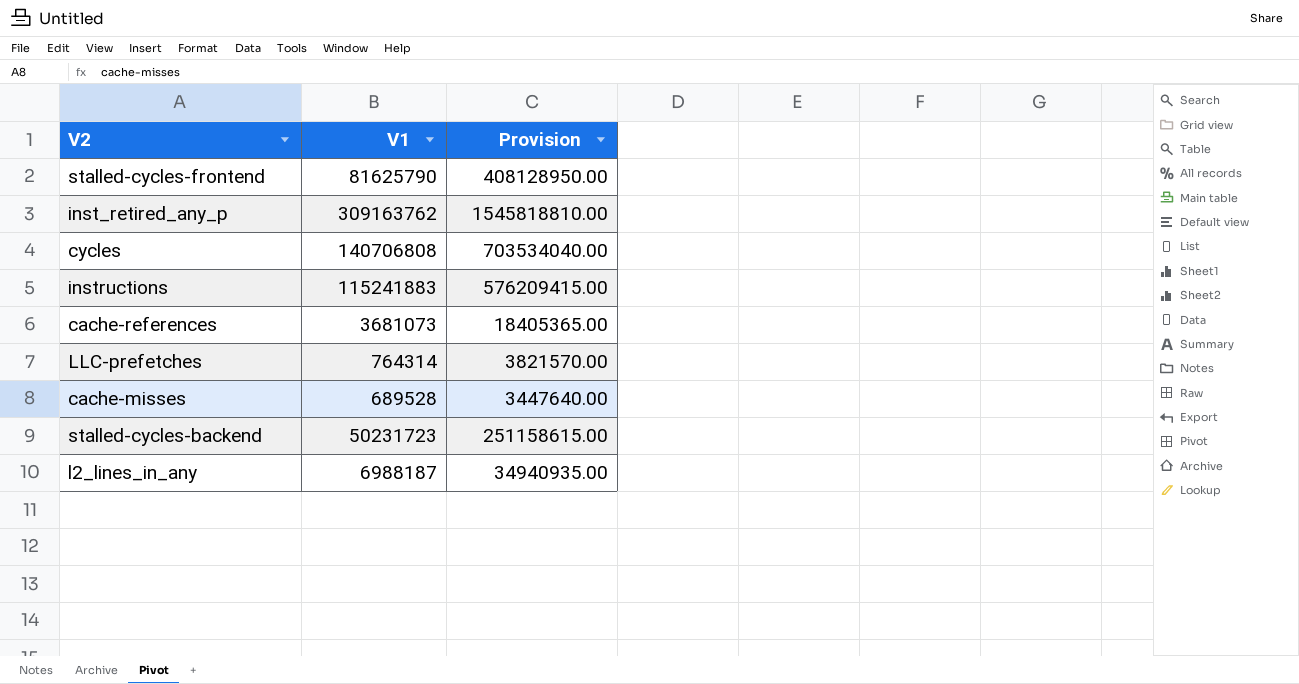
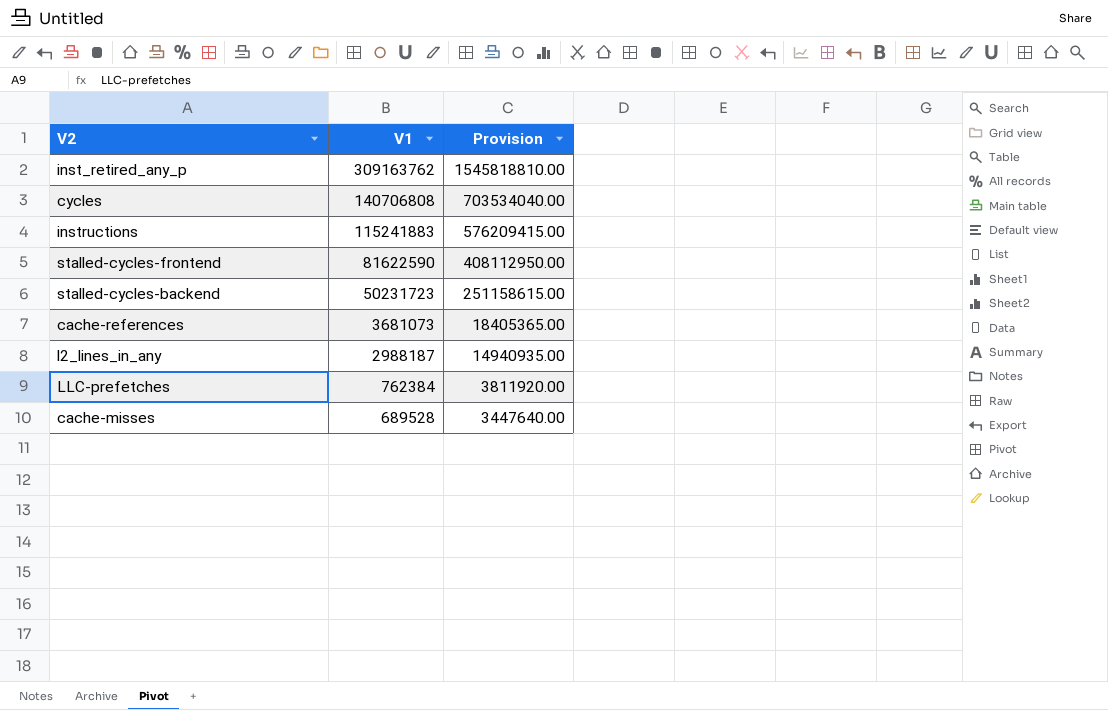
row order: none -> V1 descending
stalled-cycles-frontend | V1: 81625790 -> 81622590
stalled-cycles-frontend | Provision: 408128950.00 -> 408112950.00
l2_lines_in_any | V1: 6988187 -> 2988187
l2_lines_in_any | Provision: 34940935.00 -> 14940935.00
LLC-prefetches | V1: 764314 -> 762384
LLC-prefetches | Provision: 3821570.00 -> 3811920.00

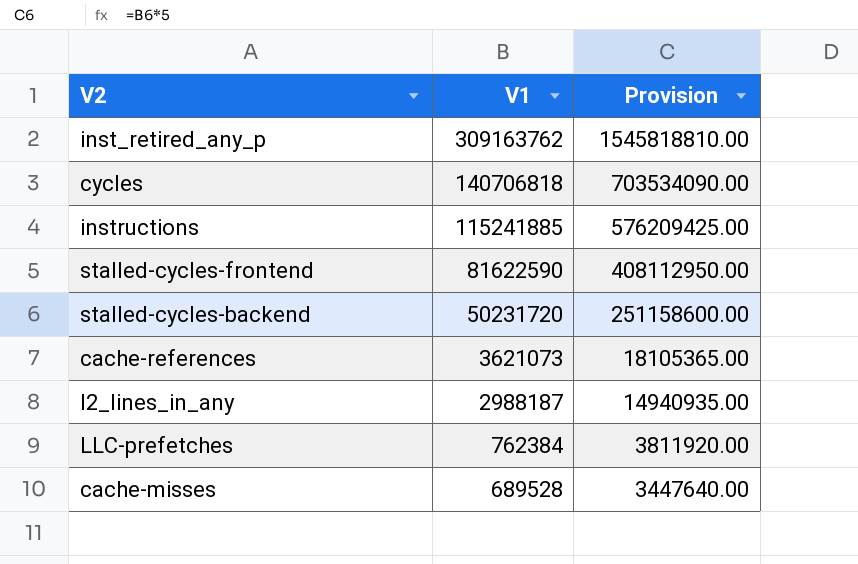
cycles | V1: 140706808 -> 140706818
cycles | Provision: 703534040.00 -> 703534090.00
instructions | V1: 115241883 -> 115241885
instructions | Provision: 576209415.00 -> 576209425.00
stalled-cycles-backend | V1: 50231723 -> 50231720
stalled-cycles-backend | Provision: 251158615.00 -> 251158600.00
cache-references | V1: 3681073 -> 3621073
cache-references | Provision: 18405365.00 -> 18105365.00

